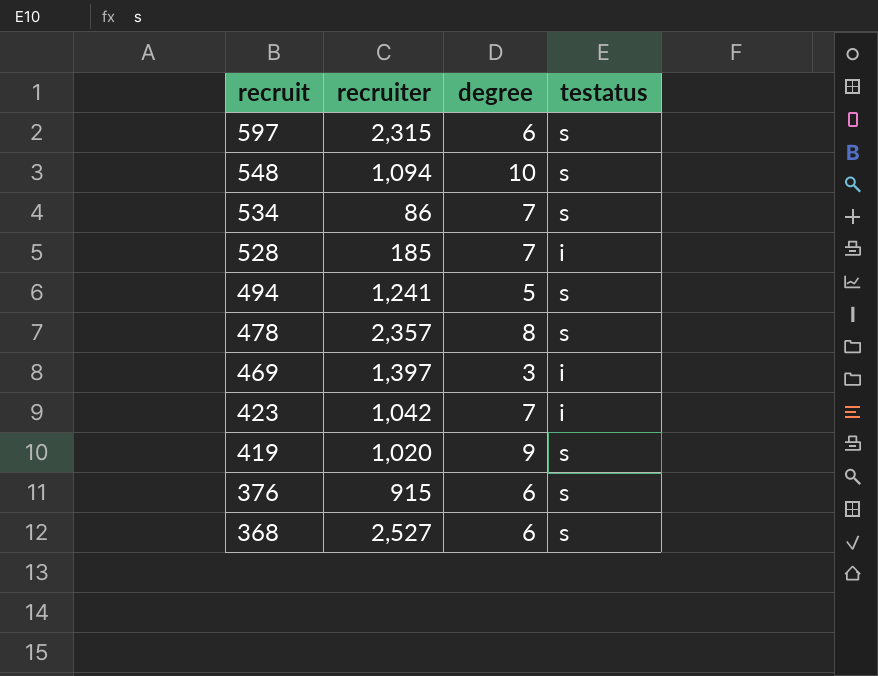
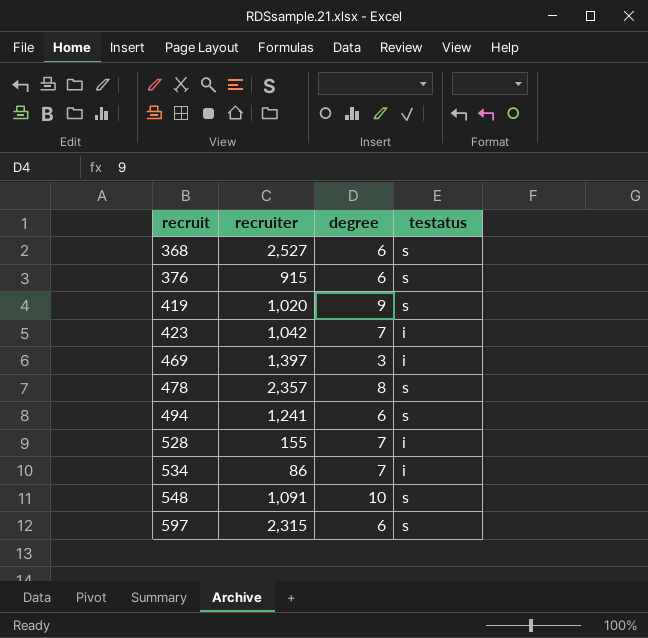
row order: recruit descending -> recruit ascending
494 | degree: 5 -> 6
528 | recruiter: 185 -> 155
534 | testatus: s -> i
548 | recruiter: 1,094 -> 1,091

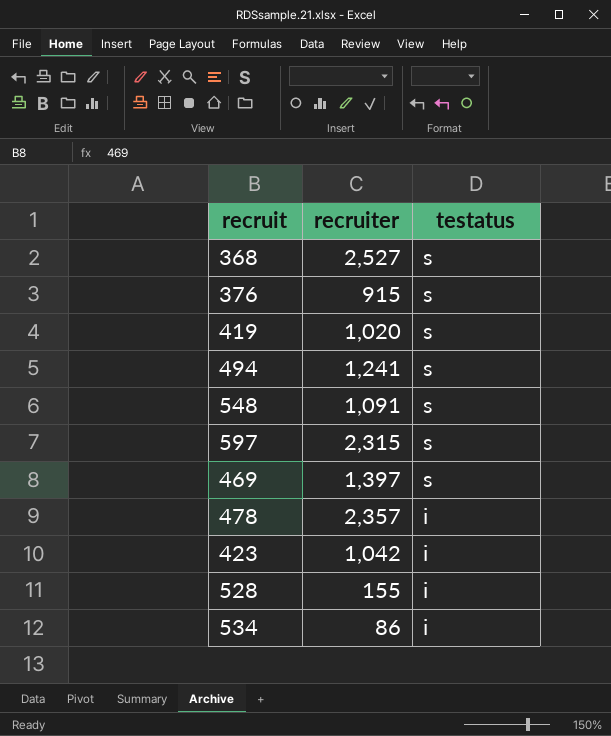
row order: recruit ascending -> testatus descending
column degree | position: 3 -> none
469 | testatus: i -> s
478 | testatus: s -> i

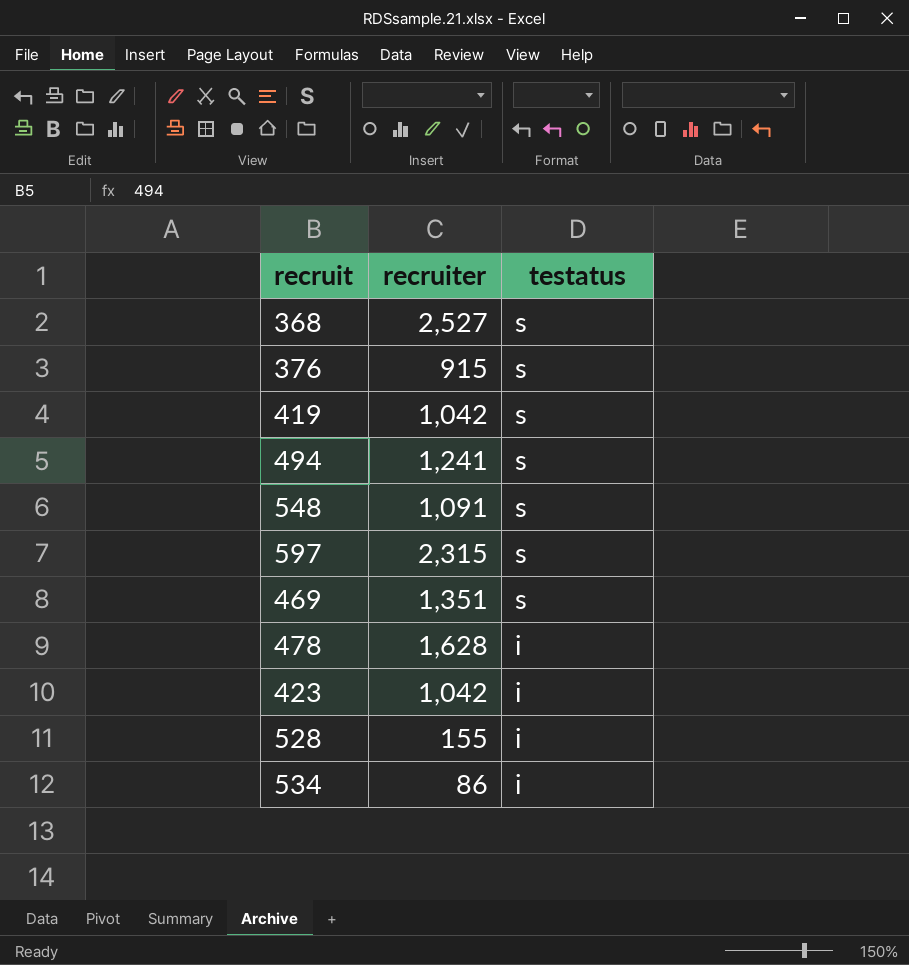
419 | recruiter: 1,020 -> 1,042
469 | recruiter: 1,397 -> 1,351
478 | recruiter: 2,357 -> 1,628

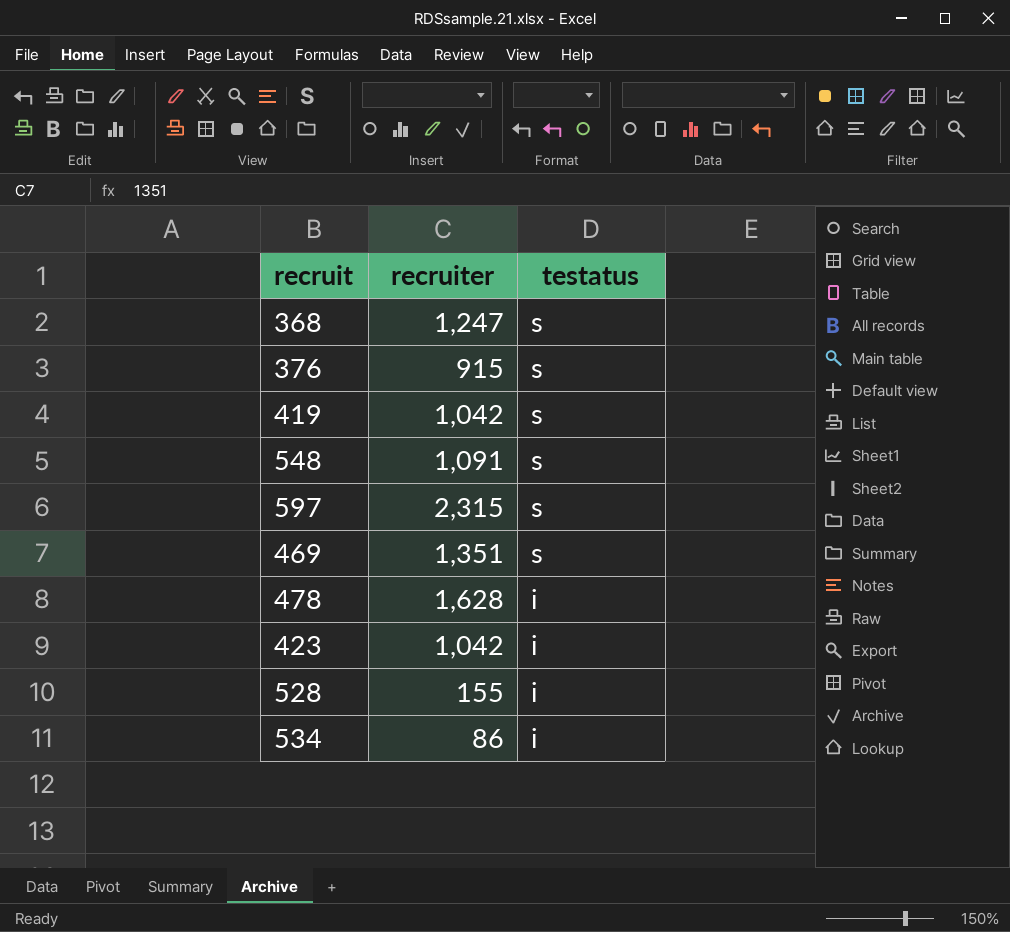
row 494: 1,241 | s -> none
368 | recruiter: 2,527 -> 1,247

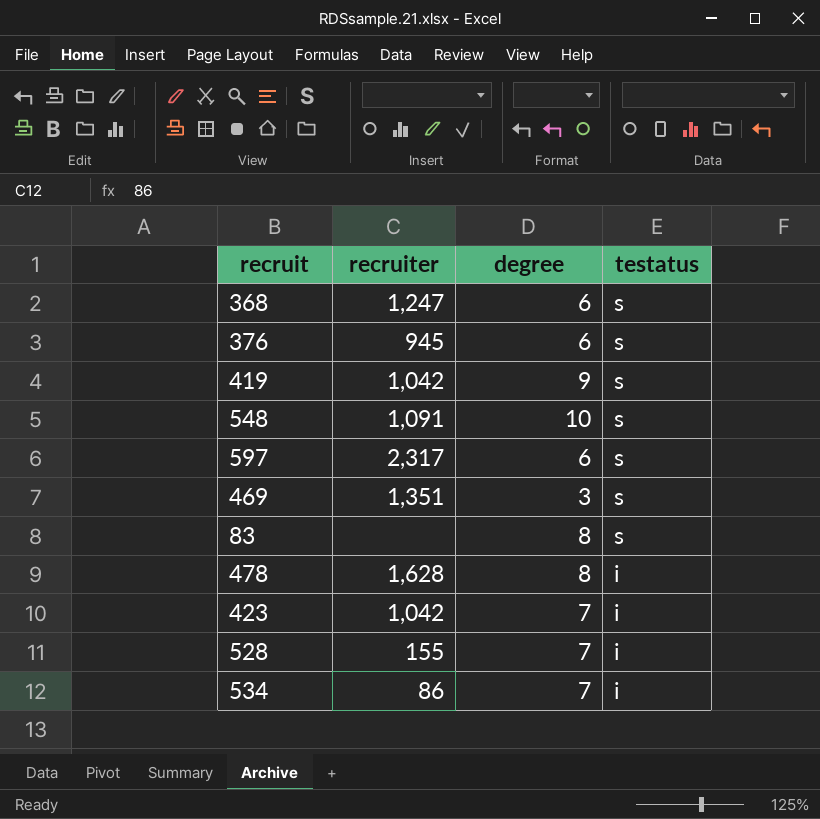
column degree | position: none -> 3
376 | recruiter: 915 -> 945
597 | recruiter: 2,315 -> 2,317
row 83: none -> none | 8 | s

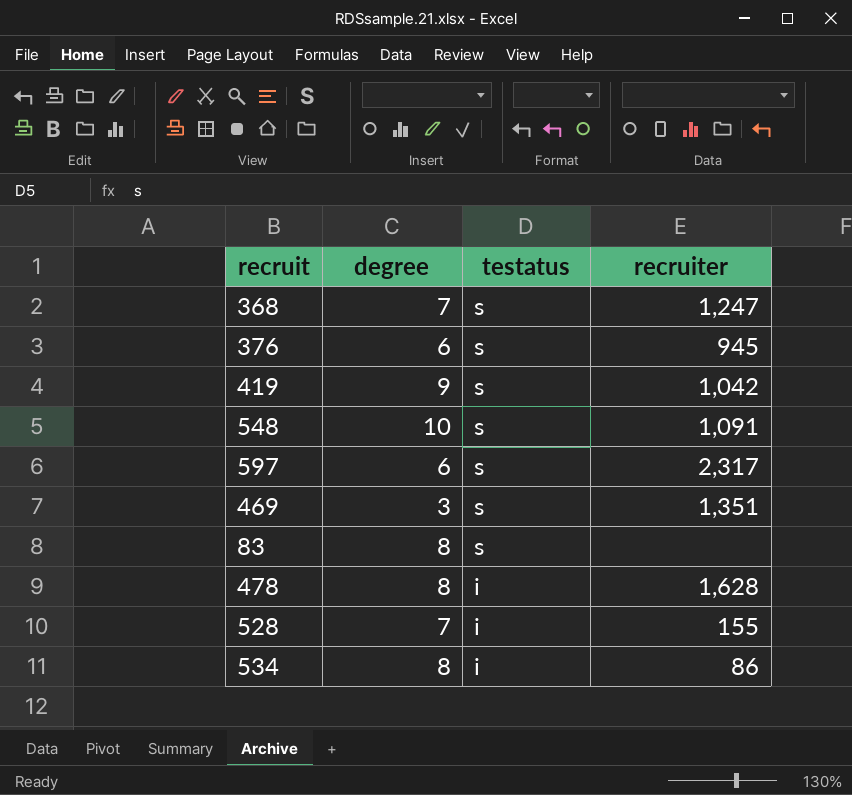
column recruiter | position: 2 -> 4
row 423: 1,042 | 7 | i -> none
368 | degree: 6 -> 7
534 | degree: 7 -> 8

